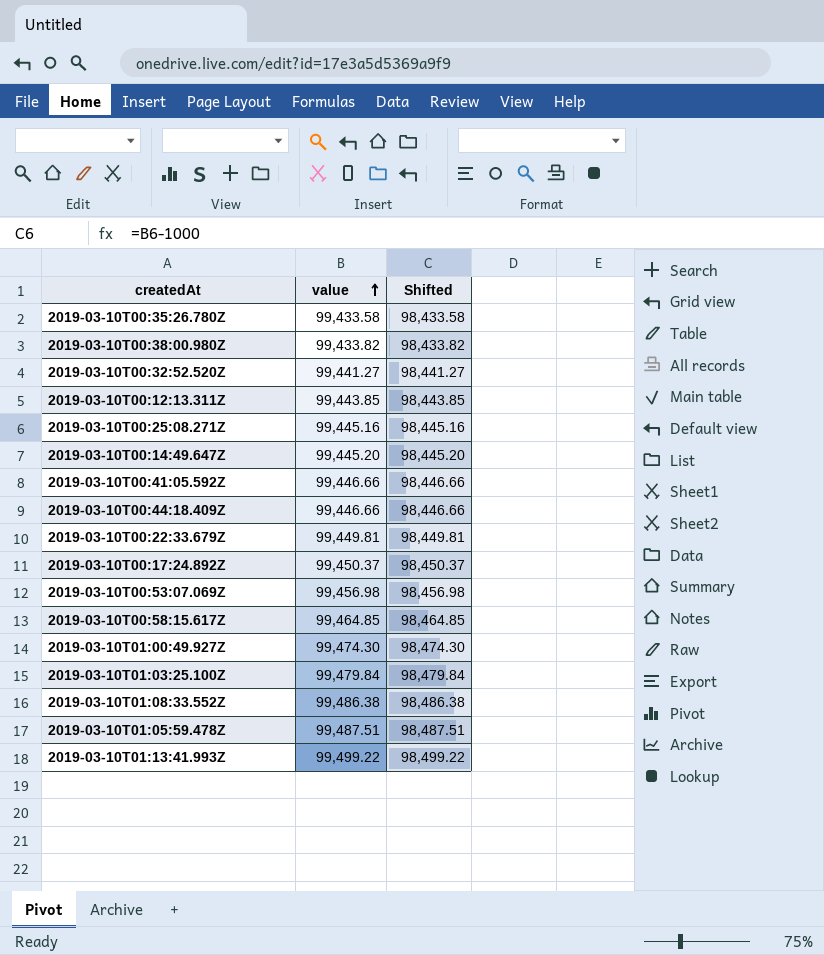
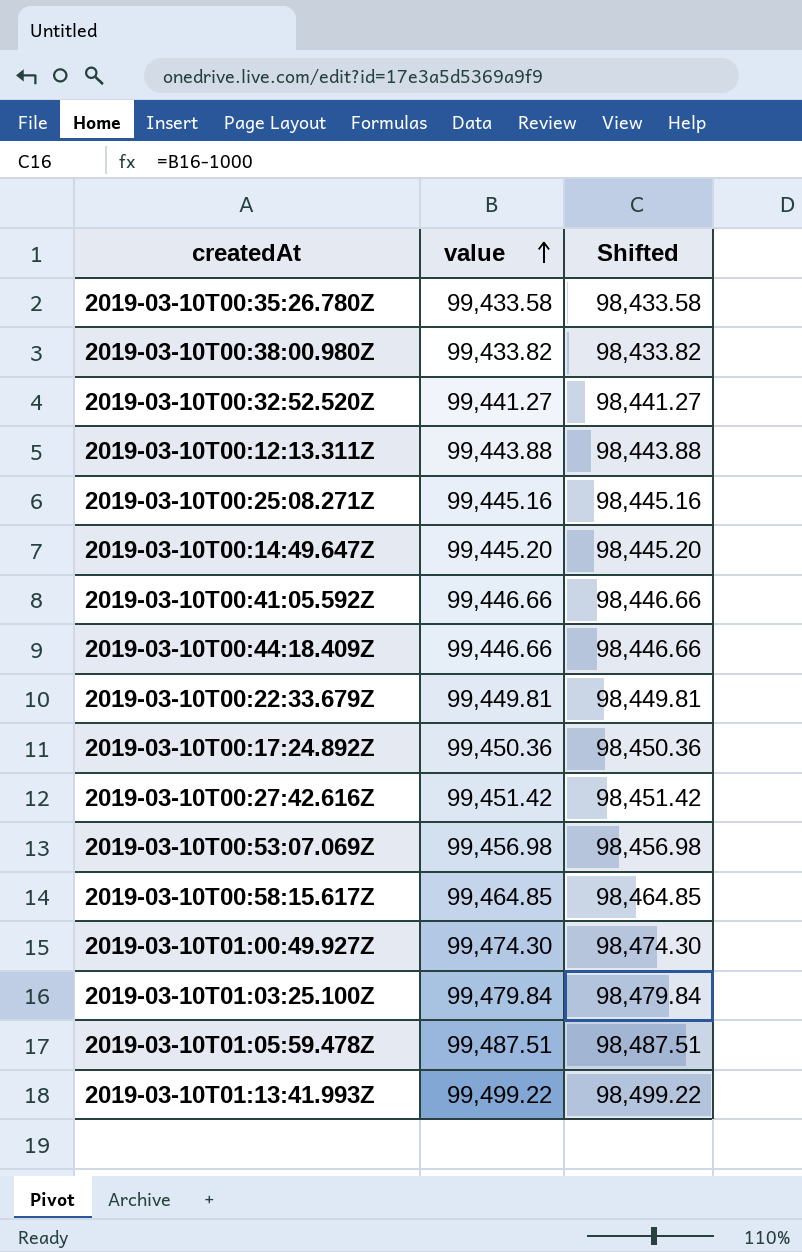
row 2019-03-10T01:08:33.552Z: 99,486.38 | 98,486.38 -> none
2019-03-10T00:12:13.311Z | value: 99,443.85 -> 99,443.88
2019-03-10T00:12:13.311Z | Shifted: 98,443.85 -> 98,443.88
2019-03-10T00:17:24.892Z | value: 99,450.37 -> 99,450.36
2019-03-10T00:17:24.892Z | Shifted: 98,450.37 -> 98,450.36
row 2019-03-10T00:27:42.616Z: none -> 99,451.42 | 98,451.42

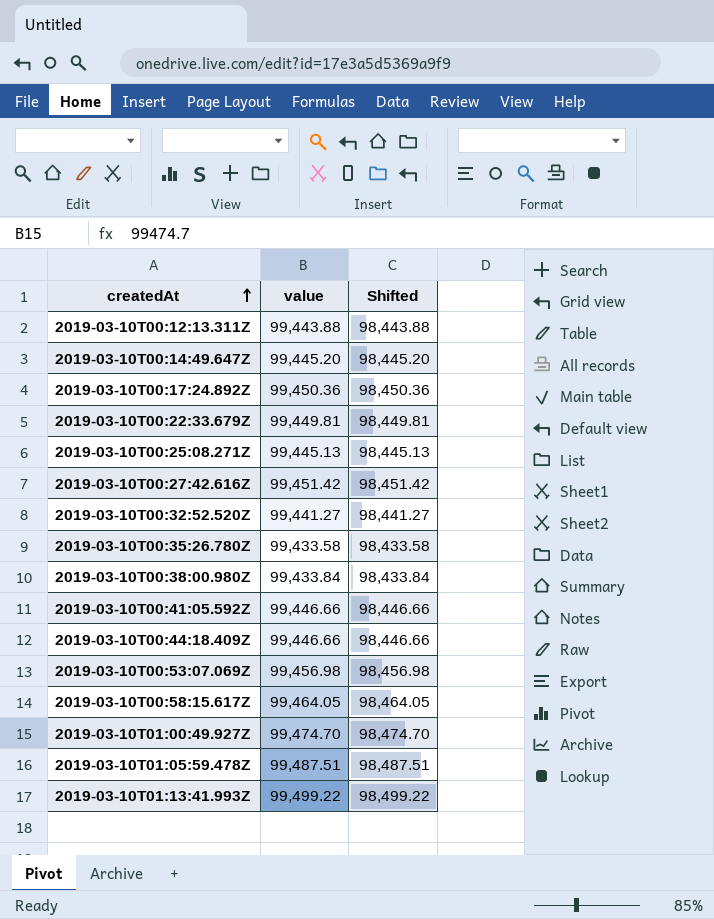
row order: value ascending -> createdAt ascending
row 2019-03-10T01:03:25.100Z: 99,479.84 | 98,479.84 -> none
2019-03-10T00:25:08.271Z | value: 99,445.16 -> 99,445.13
2019-03-10T00:25:08.271Z | Shifted: 98,445.16 -> 98,445.13
2019-03-10T00:38:00.980Z | value: 99,433.82 -> 99,433.84
2019-03-10T00:38:00.980Z | Shifted: 98,433.82 -> 98,433.84
2019-03-10T00:58:15.617Z | value: 99,464.85 -> 99,464.05
2019-03-10T00:58:15.617Z | Shifted: 98,464.85 -> 98,464.05
2019-03-10T01:00:49.927Z | value: 99,474.30 -> 99,474.70
2019-03-10T01:00:49.927Z | Shifted: 98,474.30 -> 98,474.70

